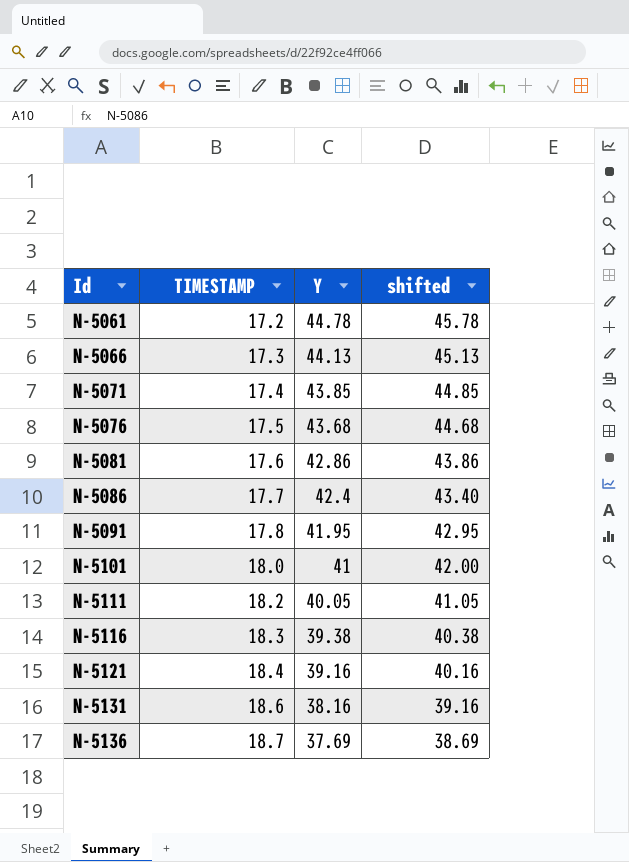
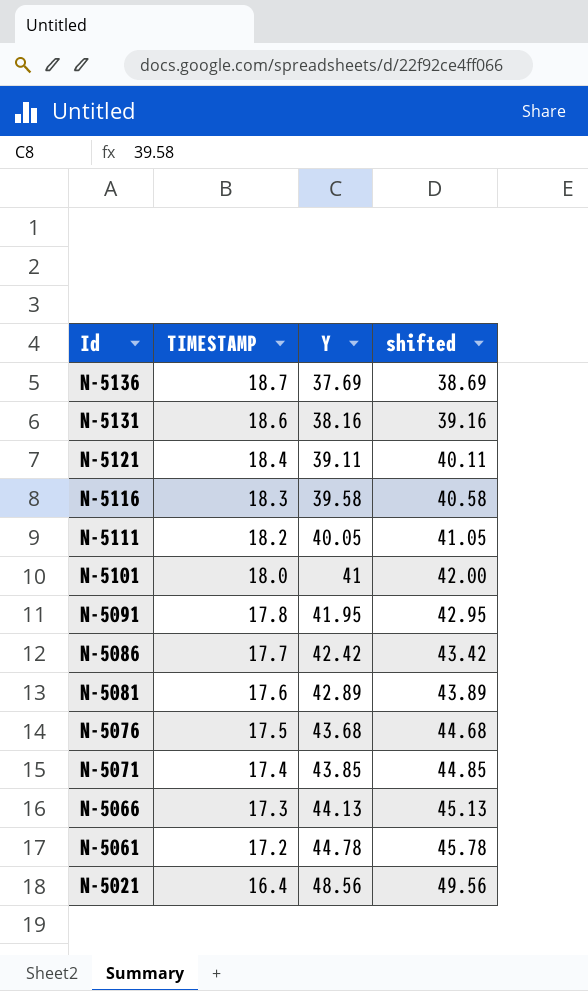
row order: Id ascending -> Id descending
N-5121 | Y: 39.16 -> 39.11
N-5121 | shifted: 40.16 -> 40.11
N-5116 | Y: 39.38 -> 39.58
N-5116 | shifted: 40.38 -> 40.58
N-5086 | Y: 42.4 -> 42.42
N-5086 | shifted: 43.40 -> 43.42
N-5081 | Y: 42.86 -> 42.89
N-5081 | shifted: 43.86 -> 43.89
row N-5021: none -> 16.4 | 48.56 | 49.56

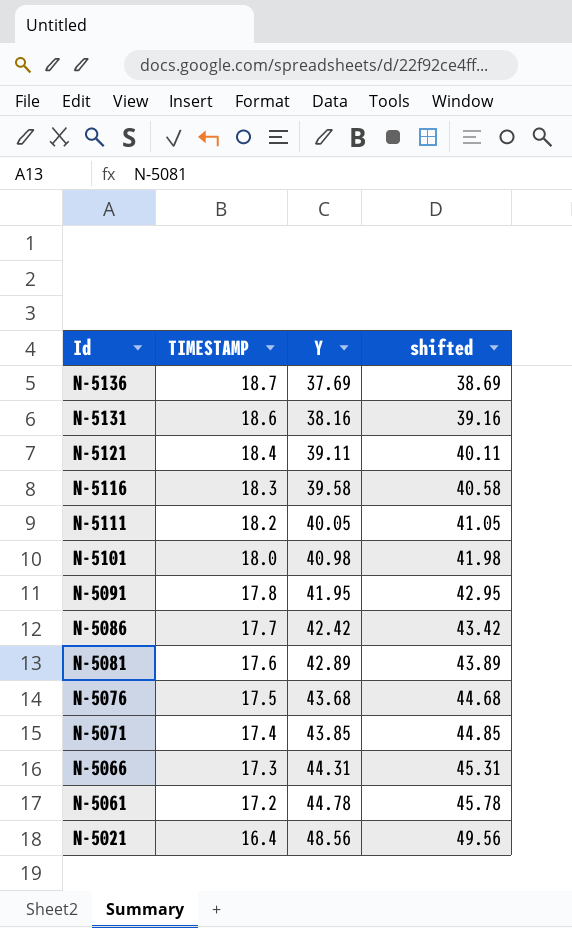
N-5101 | Y: 41 -> 40.98
N-5101 | shifted: 42.00 -> 41.98
N-5066 | Y: 44.13 -> 44.31
N-5066 | shifted: 45.13 -> 45.31

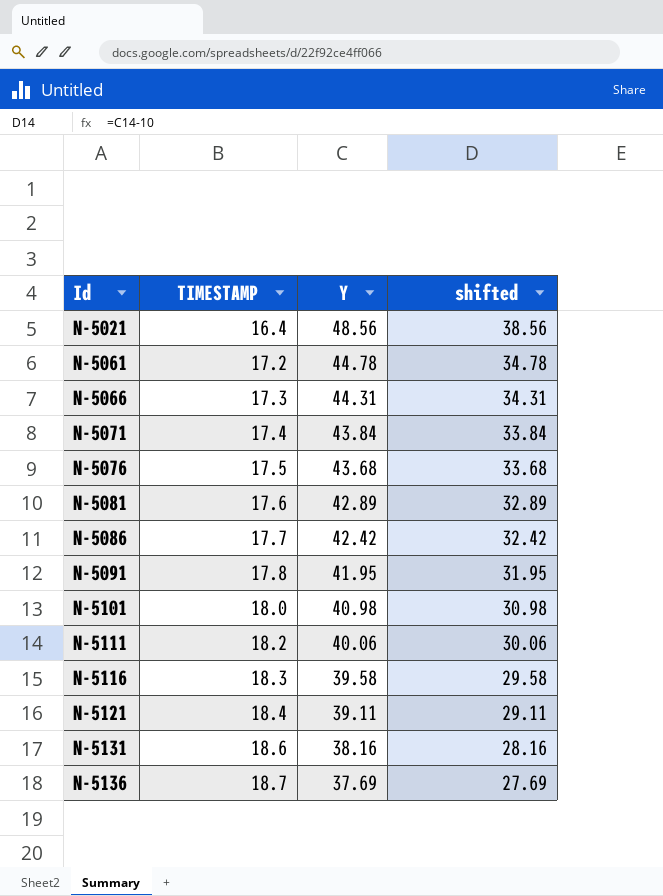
row order: Id descending -> Id ascending
column shifted | formula: [Y] + 1 -> [Y] - 10
N-5071 | Y: 43.85 -> 43.84
N-5111 | Y: 40.05 -> 40.06

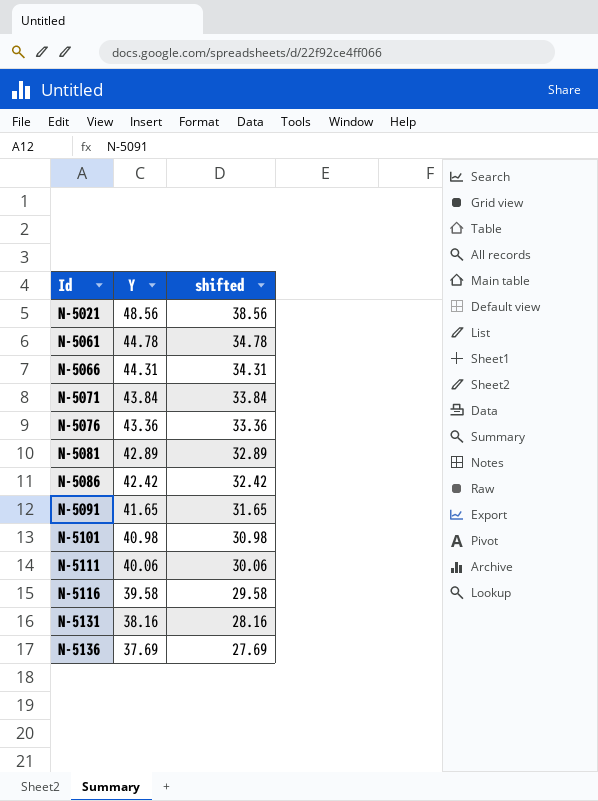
column TIMESTAMP | position: 2 -> none
row N-5121: 18.4 | 39.11 | 29.11 -> none
N-5076 | Y: 43.68 -> 43.36
N-5076 | shifted: 33.68 -> 33.36
N-5091 | Y: 41.95 -> 41.65
N-5091 | shifted: 31.95 -> 31.65

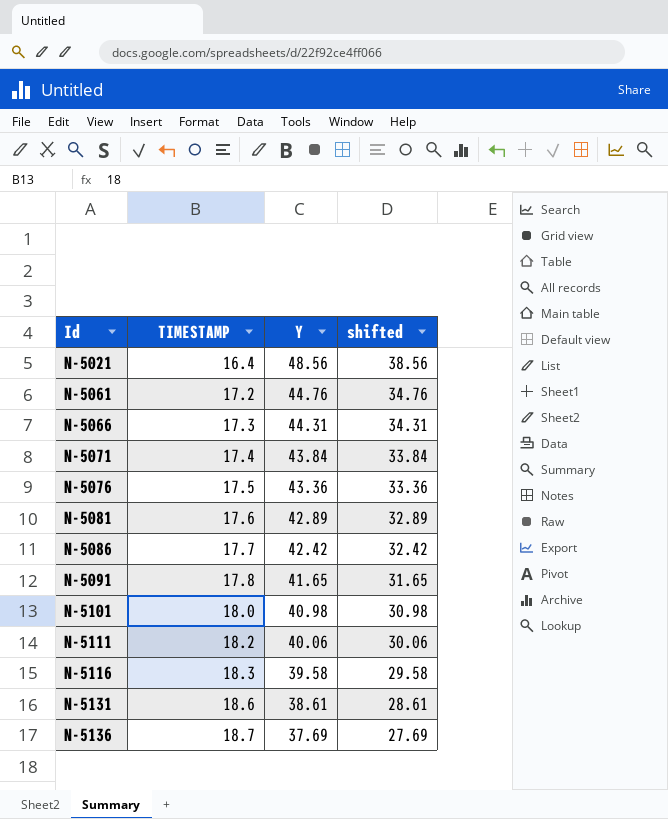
column TIMESTAMP | position: none -> 2
N-5061 | Y: 44.78 -> 44.76
N-5061 | shifted: 34.78 -> 34.76
N-5131 | Y: 38.16 -> 38.61
N-5131 | shifted: 28.16 -> 28.61

